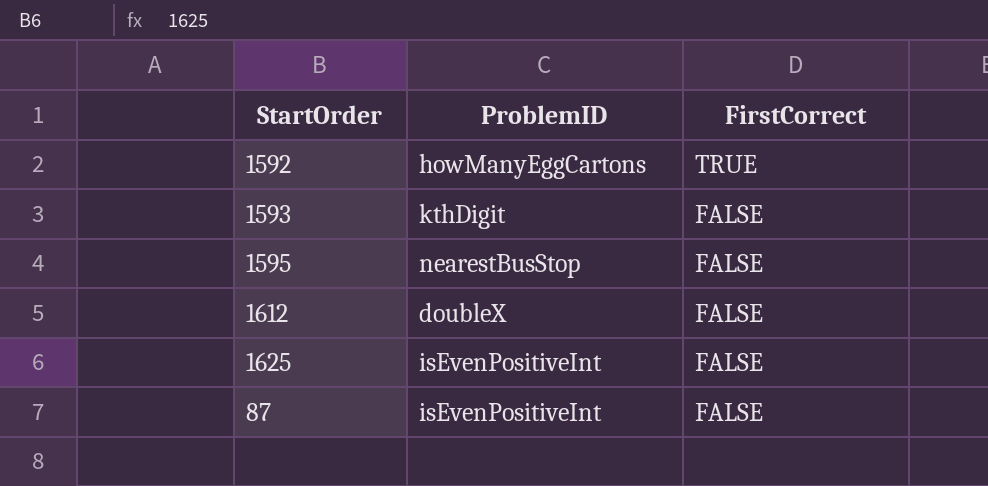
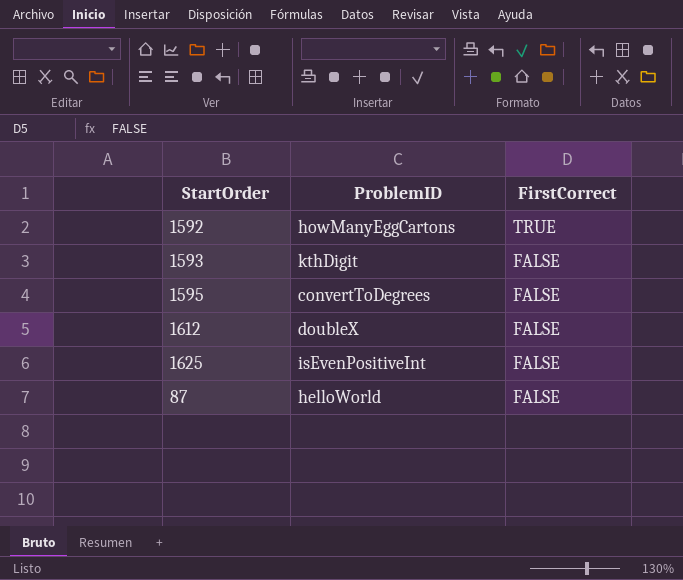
1595 | ProblemID: nearestBusStop -> convertToDegrees
87 | ProblemID: isEvenPositiveInt -> helloWorld

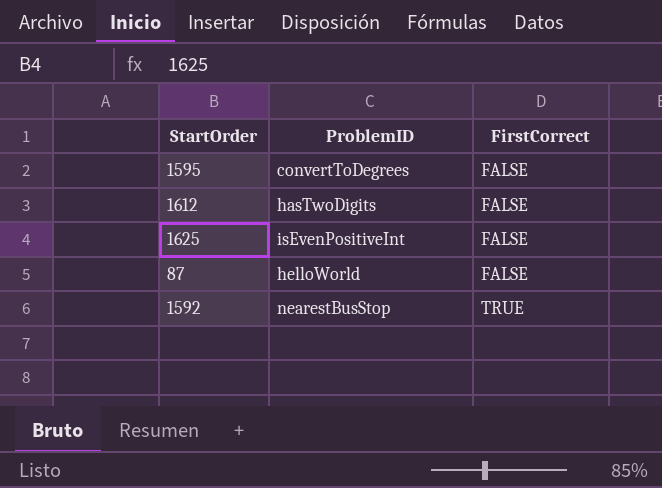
row order: FirstCorrect descending -> FirstCorrect ascending
row 1593: kthDigit | FALSE -> none
1612 | ProblemID: doubleX -> hasTwoDigits
1592 | ProblemID: howManyEggCartons -> nearestBusStop

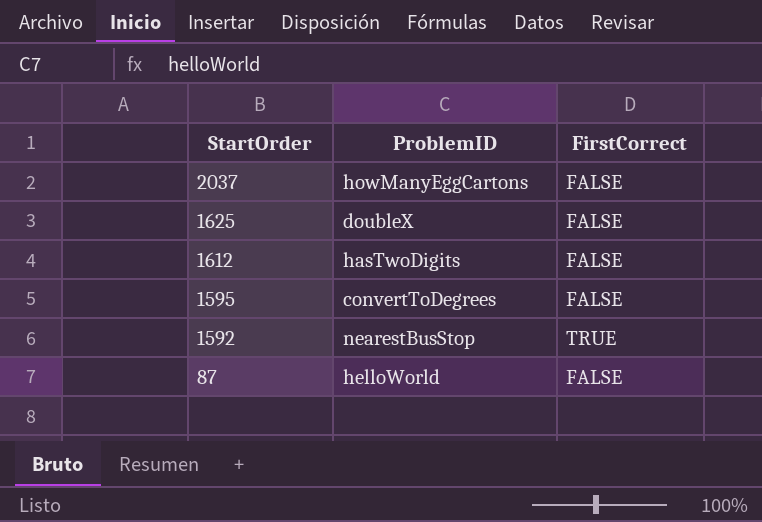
row order: FirstCorrect ascending -> StartOrder descending
row 2037: none -> howManyEggCartons | FALSE
1625 | ProblemID: isEvenPositiveInt -> doubleX

